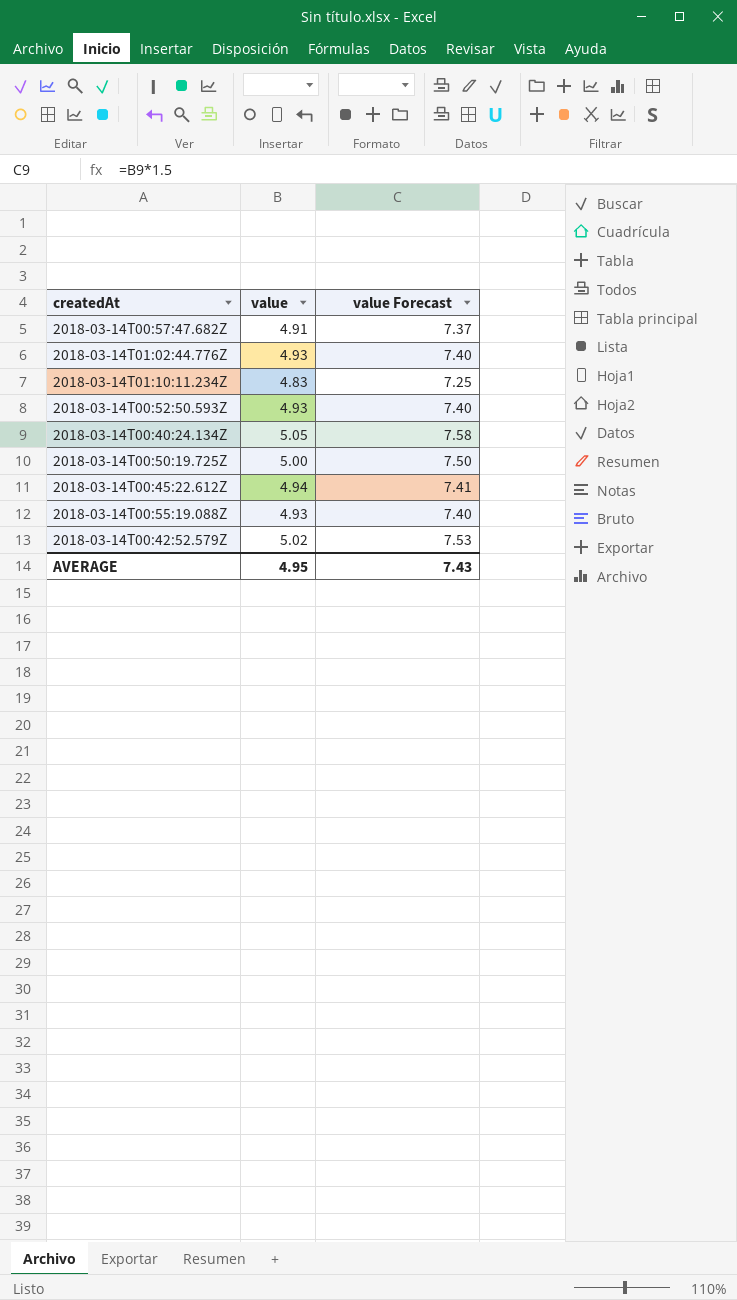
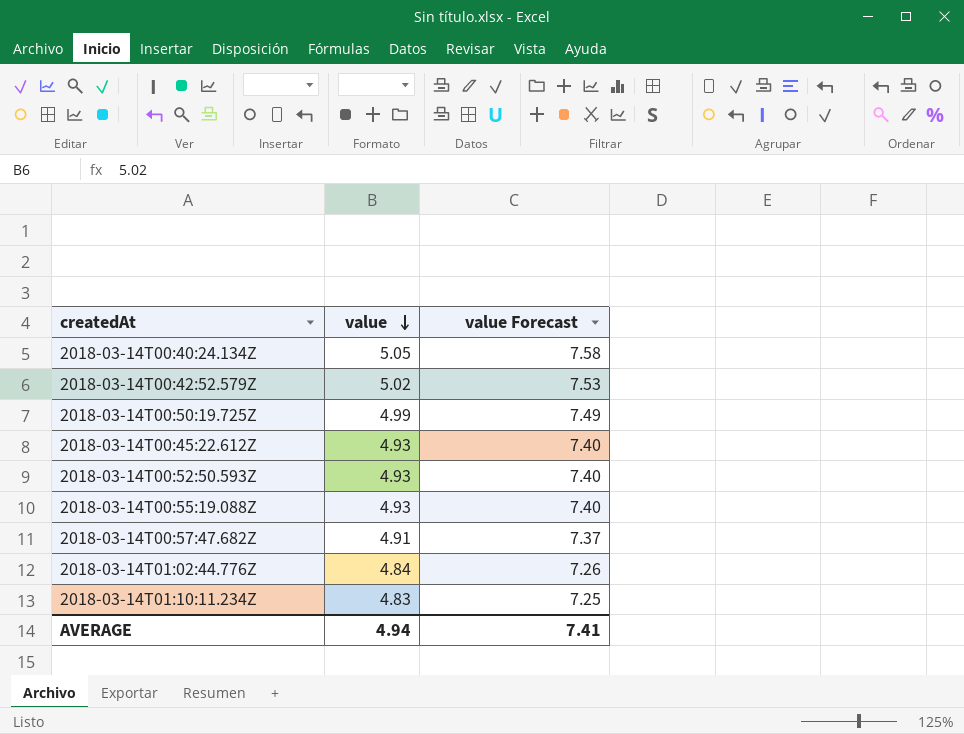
row order: none -> value descending
2018-03-14T00:50:19.725Z | value: 5.00 -> 4.99
2018-03-14T00:50:19.725Z | value Forecast: 7.50 -> 7.49
2018-03-14T00:45:22.612Z | value: 4.94 -> 4.93
2018-03-14T00:45:22.612Z | value Forecast: 7.41 -> 7.40
2018-03-14T01:02:44.776Z | value: 4.93 -> 4.84
2018-03-14T01:02:44.776Z | value Forecast: 7.40 -> 7.26
AVERAGE | value: 4.95 -> 4.94
AVERAGE | value Forecast: 7.43 -> 7.41

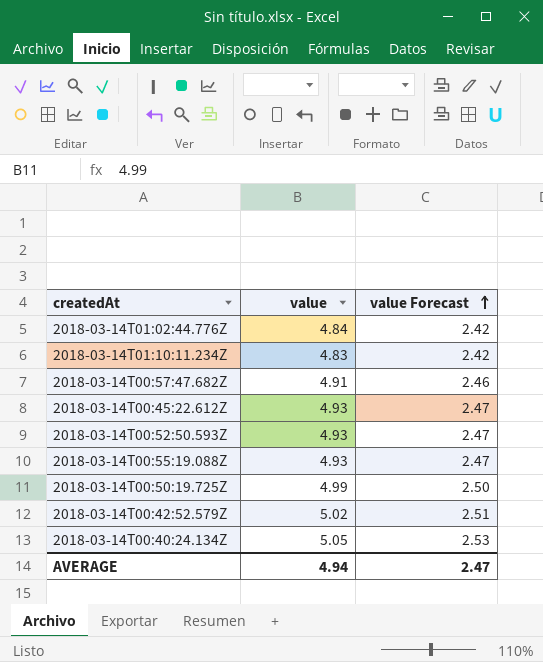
row order: value descending -> value Forecast ascending
column value Forecast | formula: [value] * 1.5 -> [value] * 0.5
AVERAGE | value Forecast: 7.41 -> 2.47

